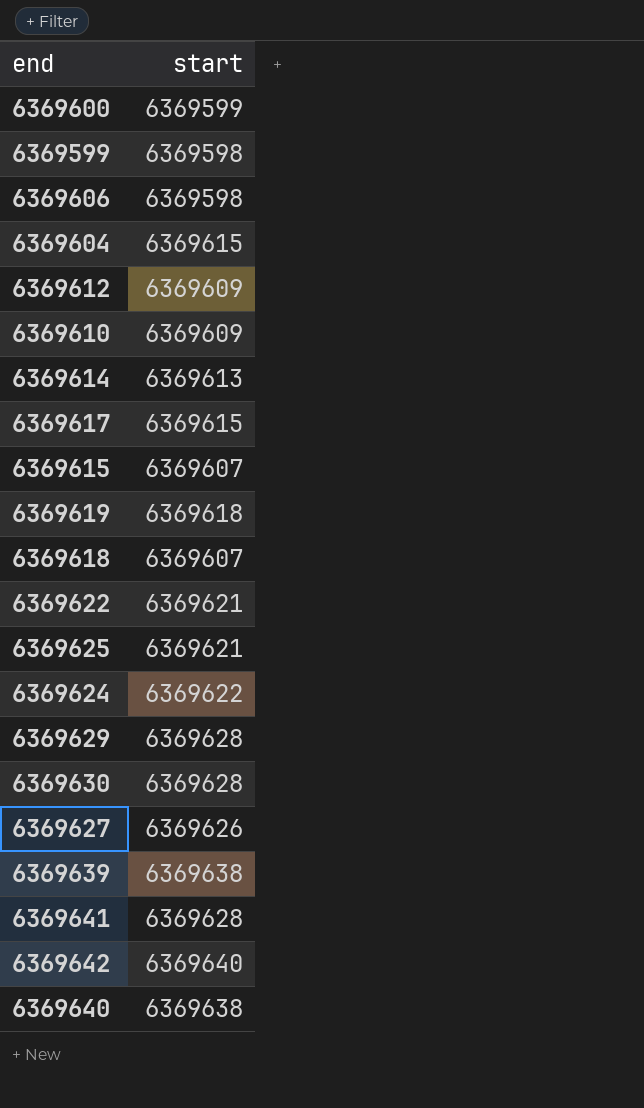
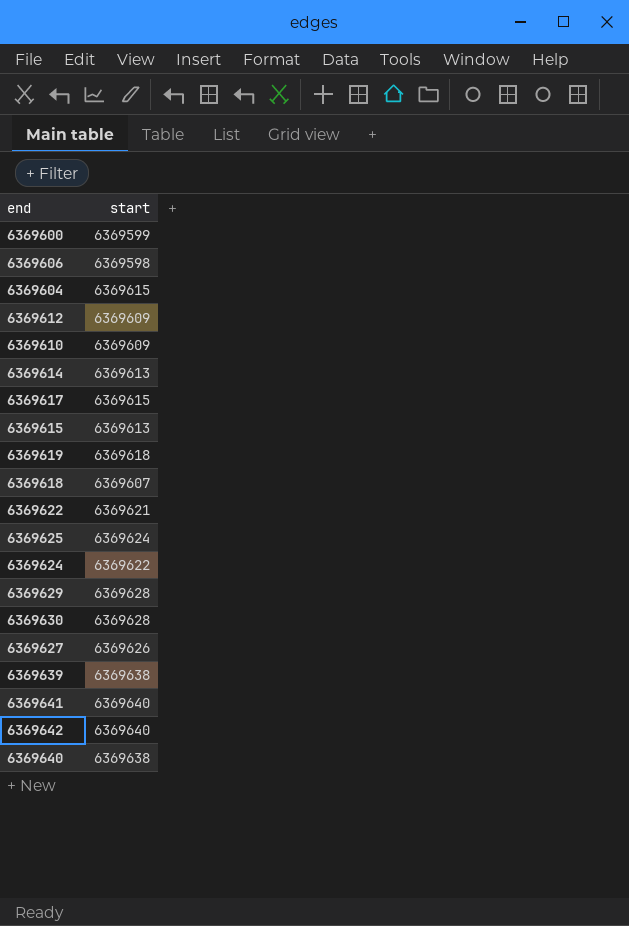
row 6369599: 6369598 -> none
6369615 | start: 6369607 -> 6369613
6369625 | start: 6369621 -> 6369624
6369641 | start: 6369628 -> 6369640

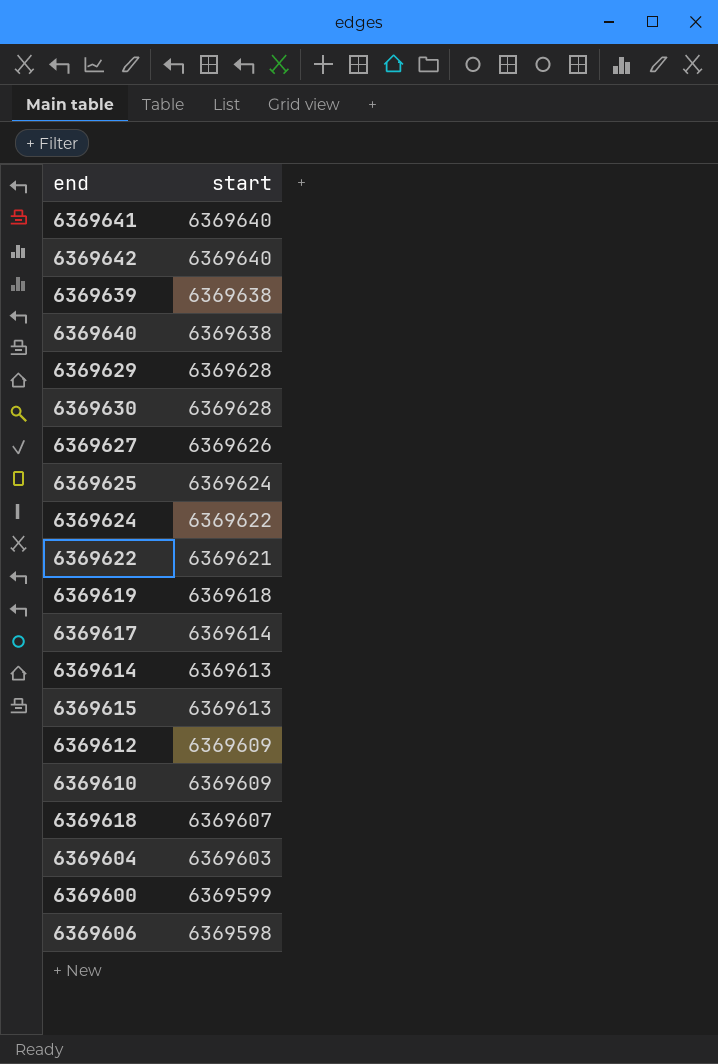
row order: none -> start descending
6369617 | start: 6369615 -> 6369614
6369604 | start: 6369615 -> 6369603

